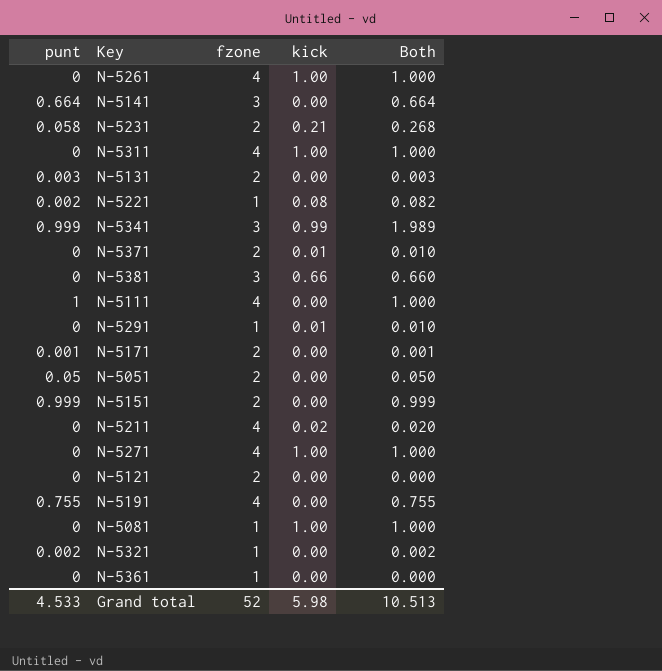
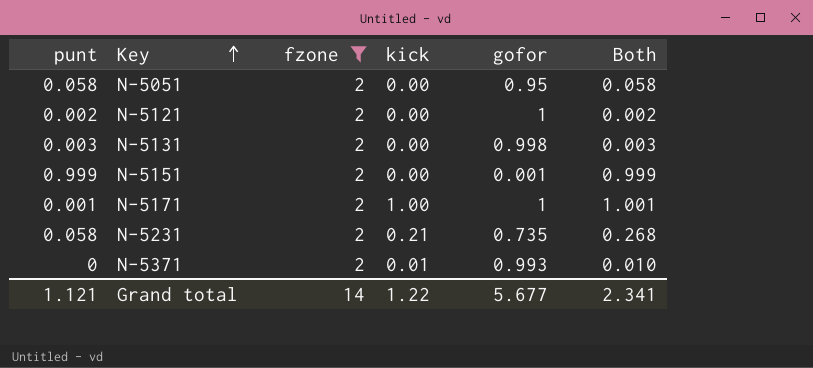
filter: none -> fzone = 2
row order: none -> Key ascending
column gofor | position: none -> 5
N-5051 | punt: 0.05 -> 0.058
N-5051 | Both: 0.050 -> 0.058
N-5121 | punt: 0 -> 0.002
N-5121 | Both: 0.000 -> 0.002
N-5171 | kick: 0.00 -> 1.00
N-5171 | Both: 0.001 -> 1.001
Grand total | punt: 4.533 -> 1.121
Grand total | fzone: 52 -> 14
Grand total | kick: 5.98 -> 1.22
Grand total | Both: 10.513 -> 2.341

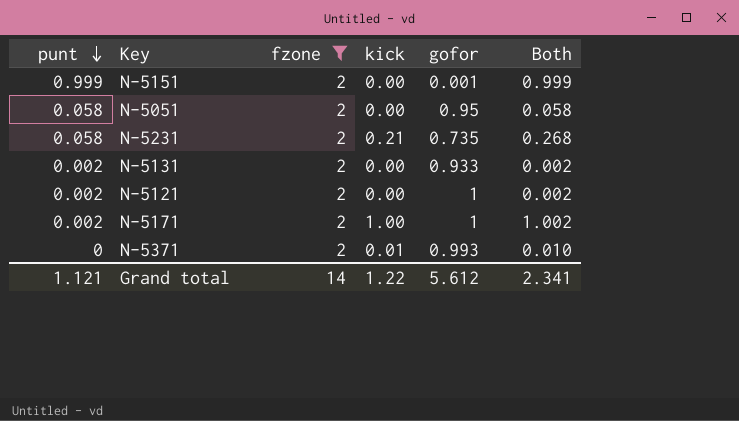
row order: Key ascending -> punt descending
N-5131 | punt: 0.003 -> 0.002
N-5131 | gofor: 0.998 -> 0.933
N-5131 | Both: 0.003 -> 0.002
N-5171 | punt: 0.001 -> 0.002
N-5171 | Both: 1.001 -> 1.002
Grand total | gofor: 5.677 -> 5.612

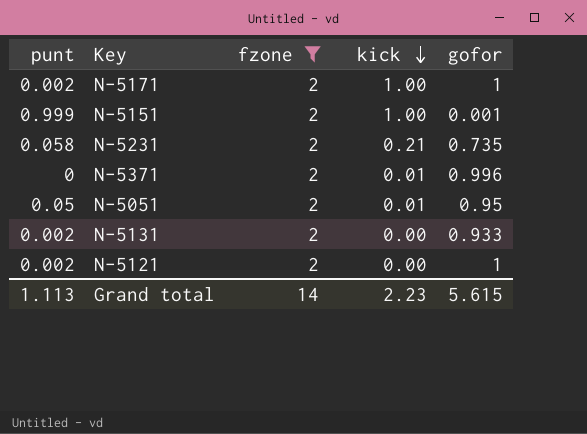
row order: punt descending -> kick descending
column Both | formula: [punt] + [kick] -> none
N-5151 | kick: 0.00 -> 1.00
N-5371 | gofor: 0.993 -> 0.996
N-5051 | punt: 0.058 -> 0.05
N-5051 | kick: 0.00 -> 0.01
Grand total | punt: 1.121 -> 1.113
Grand total | kick: 1.22 -> 2.23
Grand total | gofor: 5.612 -> 5.615

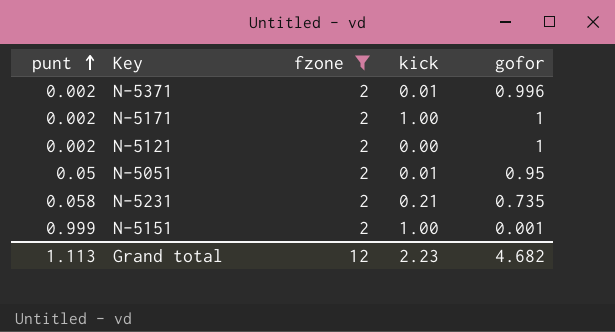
row order: kick descending -> punt ascending
row N-5131: 0.002 | 2 | 0.00 | 0.933 -> none
N-5371 | punt: 0 -> 0.002
Grand total | fzone: 14 -> 12
Grand total | gofor: 5.615 -> 4.682

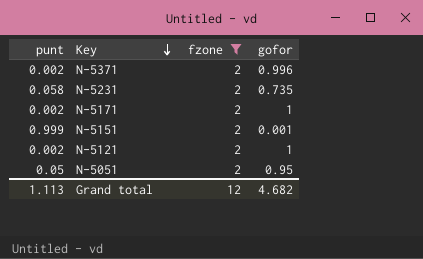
row order: punt ascending -> Key descending
column kick | position: 4 -> none

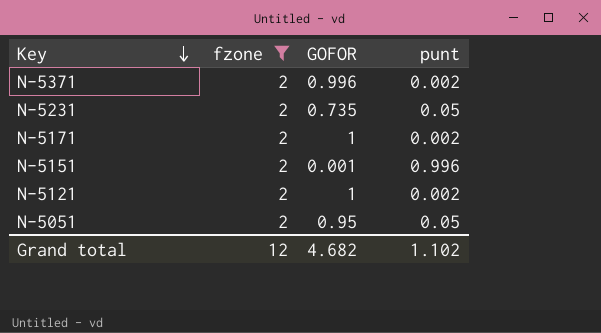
column name: gofor -> GOFOR
column punt | position: 1 -> 4
N-5231 | punt: 0.058 -> 0.05
N-5151 | punt: 0.999 -> 0.996
Grand total | punt: 1.113 -> 1.102

